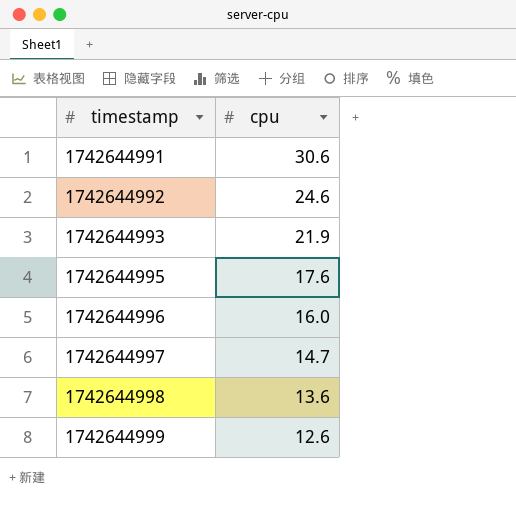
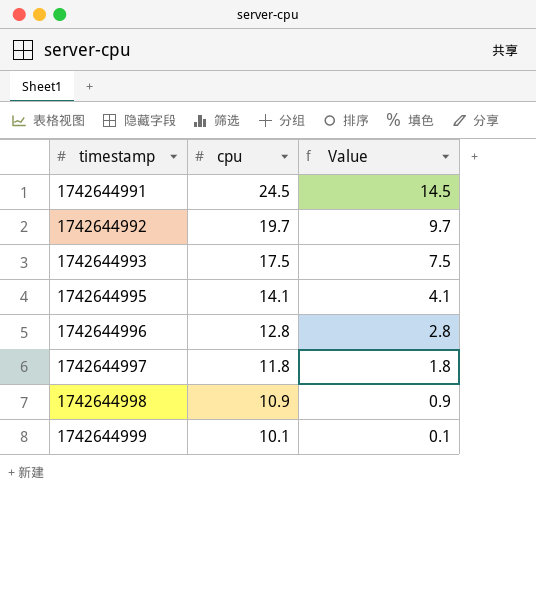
column Value | formula: none -> [cpu] - 10
1742644991 | cpu: 30.6 -> 24.5
1742644992 | cpu: 24.6 -> 19.7
1742644993 | cpu: 21.9 -> 17.5
1742644995 | cpu: 17.6 -> 14.1
1742644996 | cpu: 16.0 -> 12.8
1742644997 | cpu: 14.7 -> 11.8
1742644998 | cpu: 13.6 -> 10.9
1742644999 | cpu: 12.6 -> 10.1

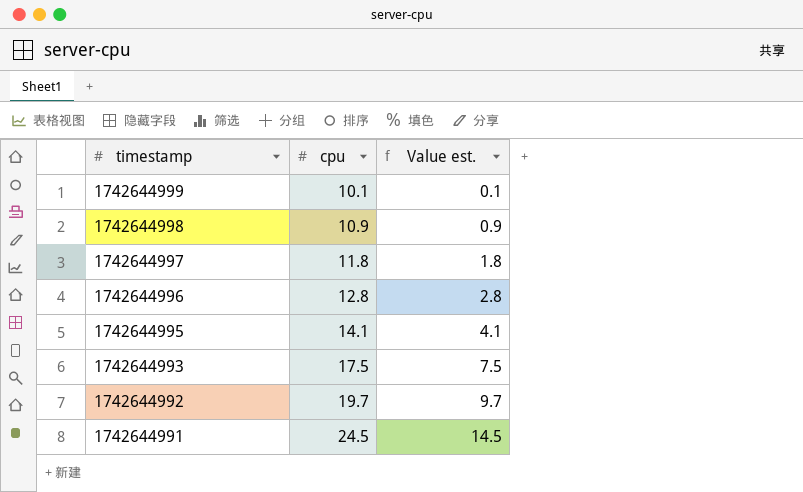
row order: timestamp ascending -> timestamp descending
column name: Value -> Value est.

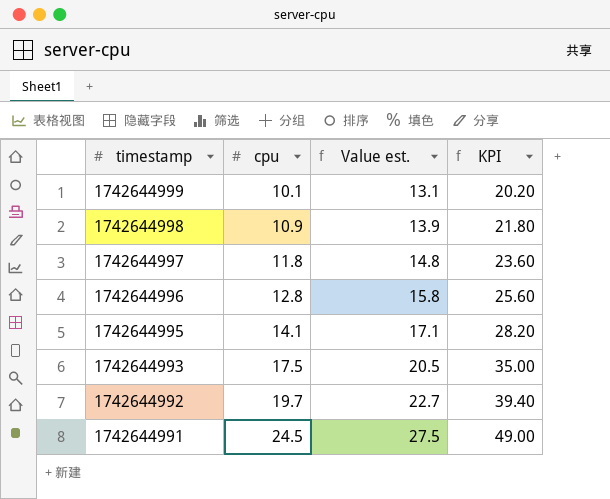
column Value est. | formula: [cpu] - 10 -> [cpu] + 3
column KPI | formula: none -> [cpu] * 2

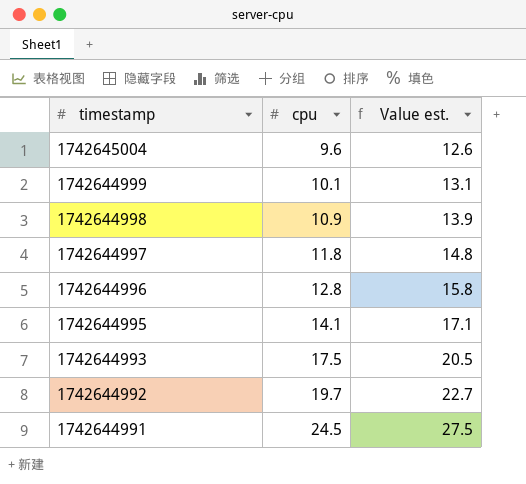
column KPI | formula: [cpu] * 2 -> none
row 1742645004: none -> 9.6 | 12.6

